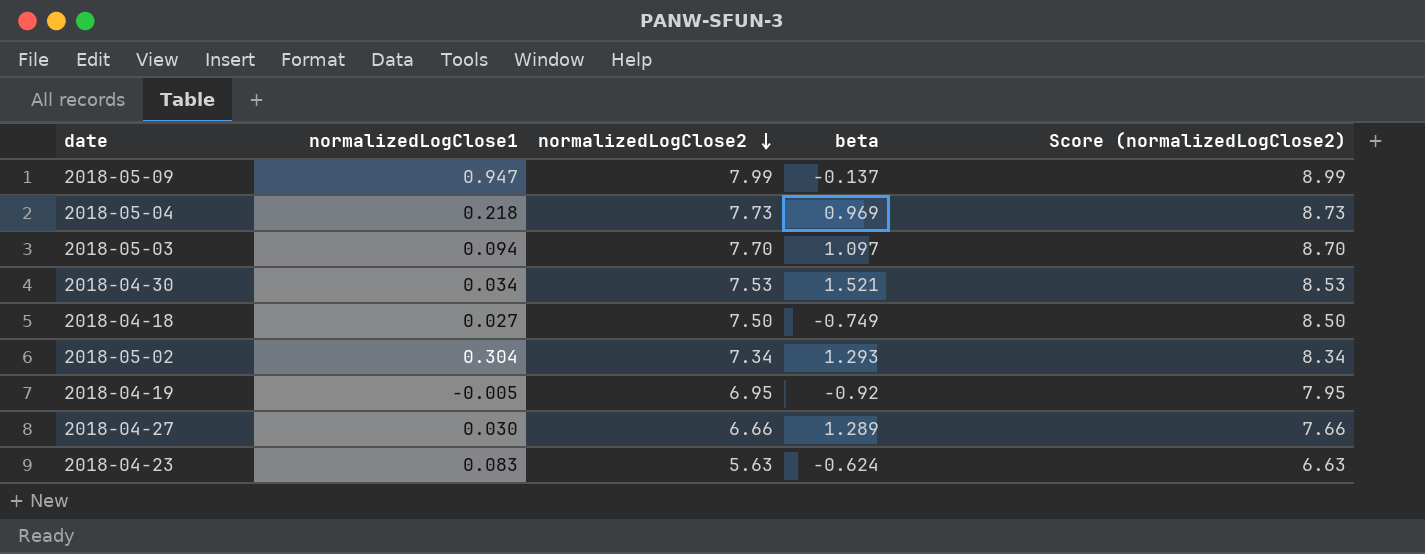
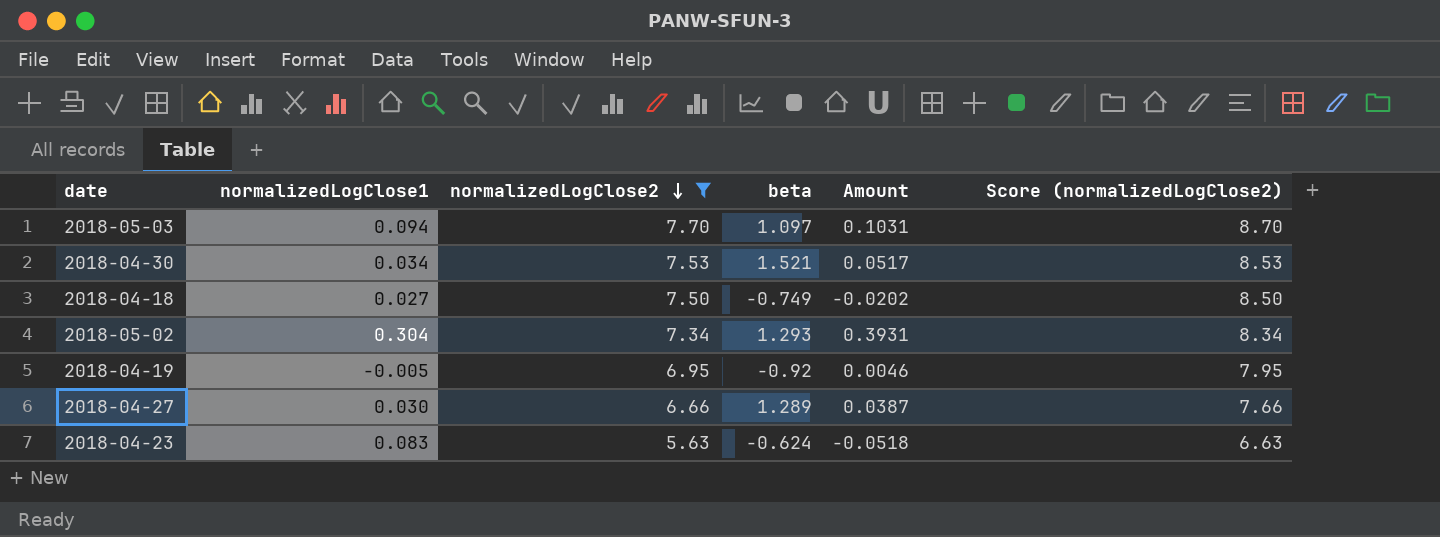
filter: none -> normalizedLogClose2 <= 7.70
column Amount | formula: none -> [normalizedLogClose1] * [beta]

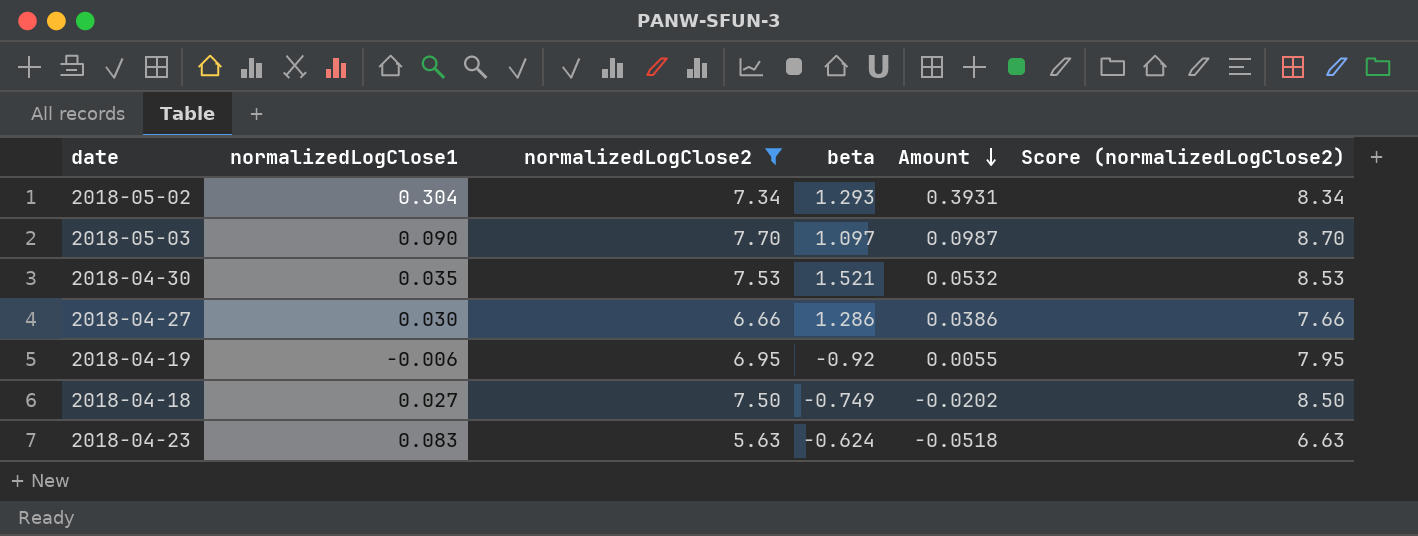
row order: normalizedLogClose2 descending -> Amount descending
2018-05-03 | normalizedLogClose1: 0.094 -> 0.090
2018-05-03 | Amount: 0.1031 -> 0.0987
2018-04-30 | normalizedLogClose1: 0.034 -> 0.035
2018-04-30 | Amount: 0.0517 -> 0.0532
2018-04-27 | beta: 1.289 -> 1.286
2018-04-27 | Amount: 0.0387 -> 0.0386
2018-04-19 | normalizedLogClose1: -0.005 -> -0.006
2018-04-19 | Amount: 0.0046 -> 0.0055

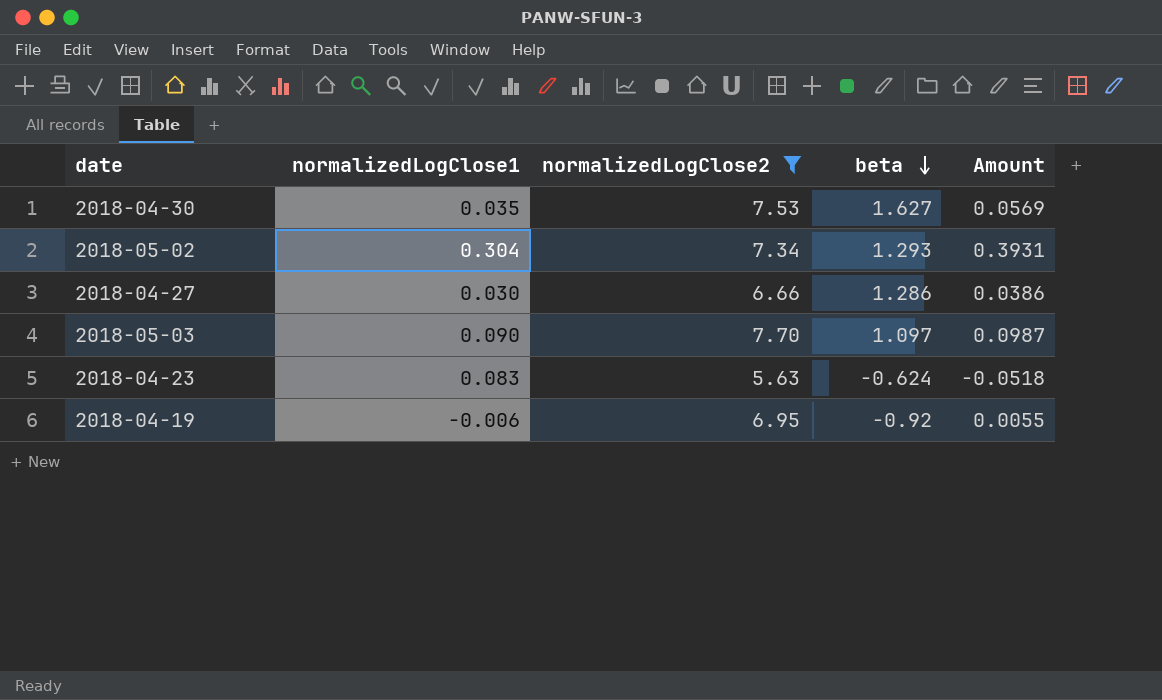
row order: Amount descending -> beta descending
column Score (normalizedLogClose2) | formula: [normalizedLogClose2] + 1 -> none
row 2018-04-18: 0.027 | 7.50 | -0.749 | -0.0202 | 8.50 -> none
2018-04-30 | beta: 1.521 -> 1.627
2018-04-30 | Amount: 0.0532 -> 0.0569

